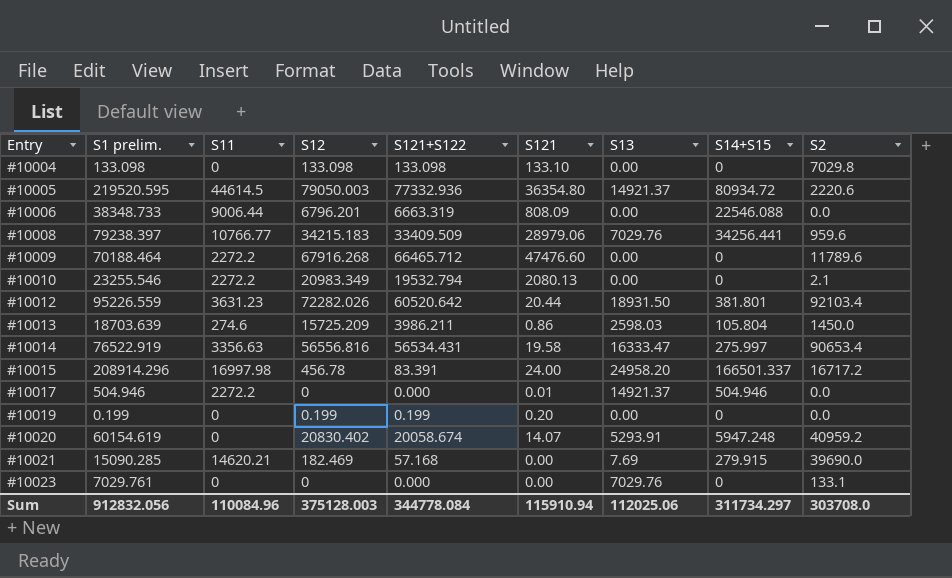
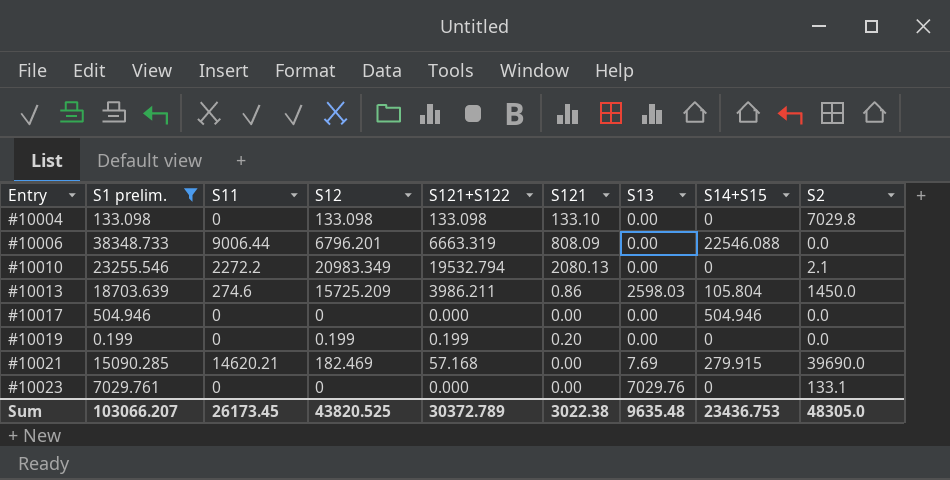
filter: none -> S1 prelim. <= 38348.733
#10017 | S11: 2272.2 -> 0
#10017 | S121: 0.01 -> 0.00
#10017 | S13: 14921.37 -> 0.00
Sum | S1 prelim.: 912832.056 -> 103066.207
Sum | S11: 110084.96 -> 26173.45
Sum | S12: 375128.003 -> 43820.525
Sum | S121+S122: 344778.084 -> 30372.789
Sum | S121: 115910.94 -> 3022.38
Sum | S13: 112025.06 -> 9635.48
Sum | S14+S15: 311734.297 -> 23436.753
Sum | S2: 303708.0 -> 48305.0

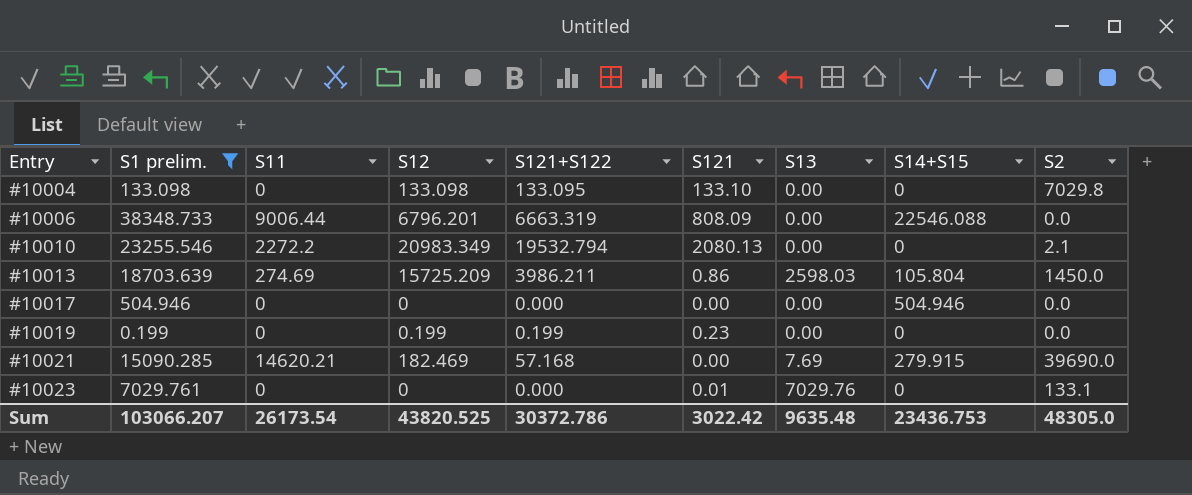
#10004 | S121+S122: 133.098 -> 133.095
#10013 | S11: 274.6 -> 274.69
#10019 | S121: 0.20 -> 0.23
#10023 | S121: 0.00 -> 0.01
Sum | S11: 26173.45 -> 26173.54
Sum | S121+S122: 30372.789 -> 30372.786
Sum | S121: 3022.38 -> 3022.42

